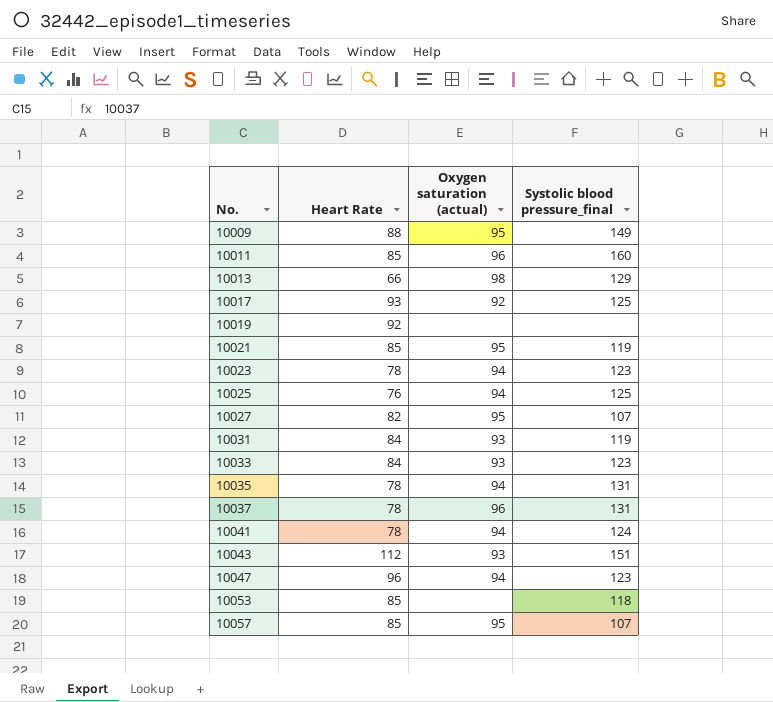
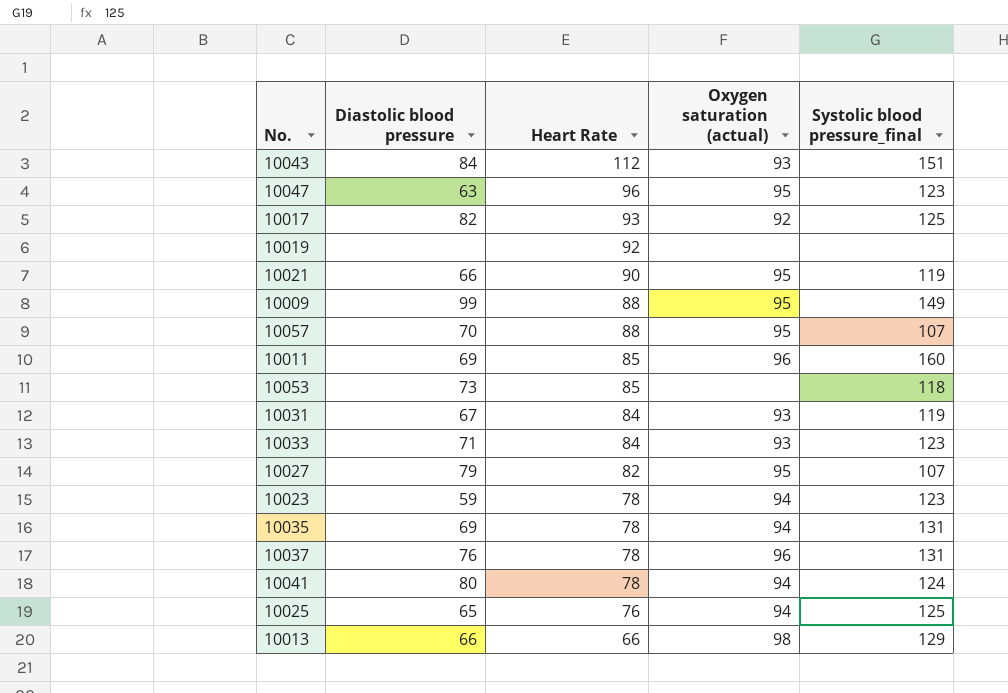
row order: No. ascending -> Heart Rate descending
column Diastolic blood pressure | position: none -> 2
10047 | Oxygen saturation (actual): 94 -> 95
10021 | Heart Rate: 85 -> 90
10057 | Heart Rate: 85 -> 88

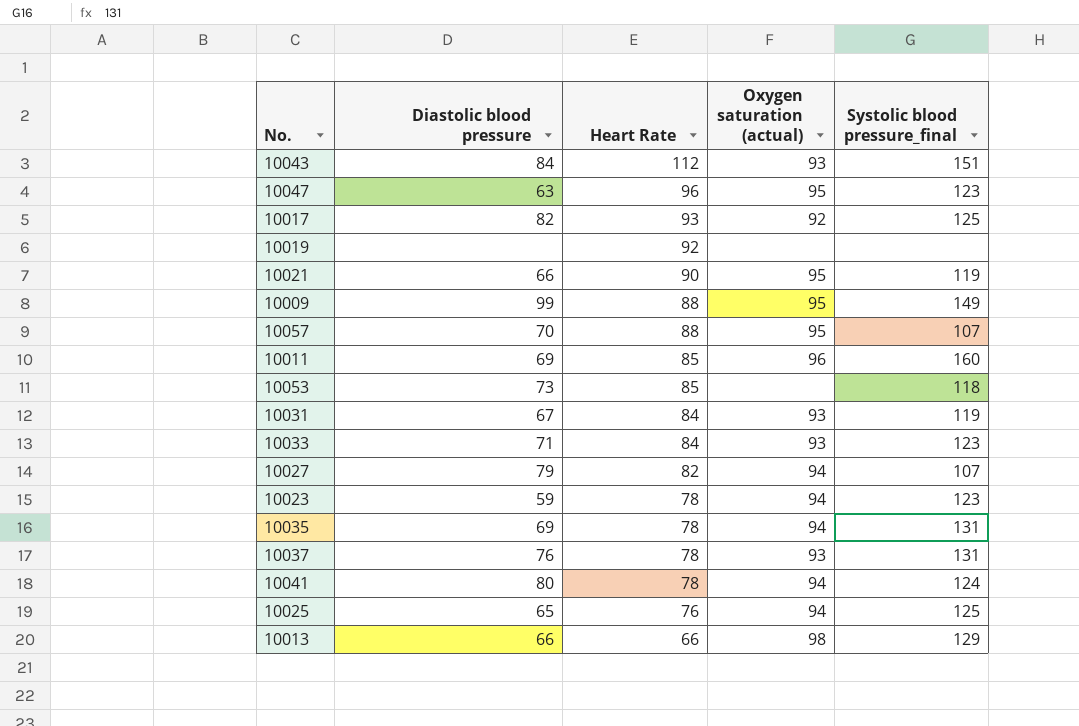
10027 | Oxygen saturation (actual): 95 -> 94
10037 | Oxygen saturation (actual): 96 -> 93

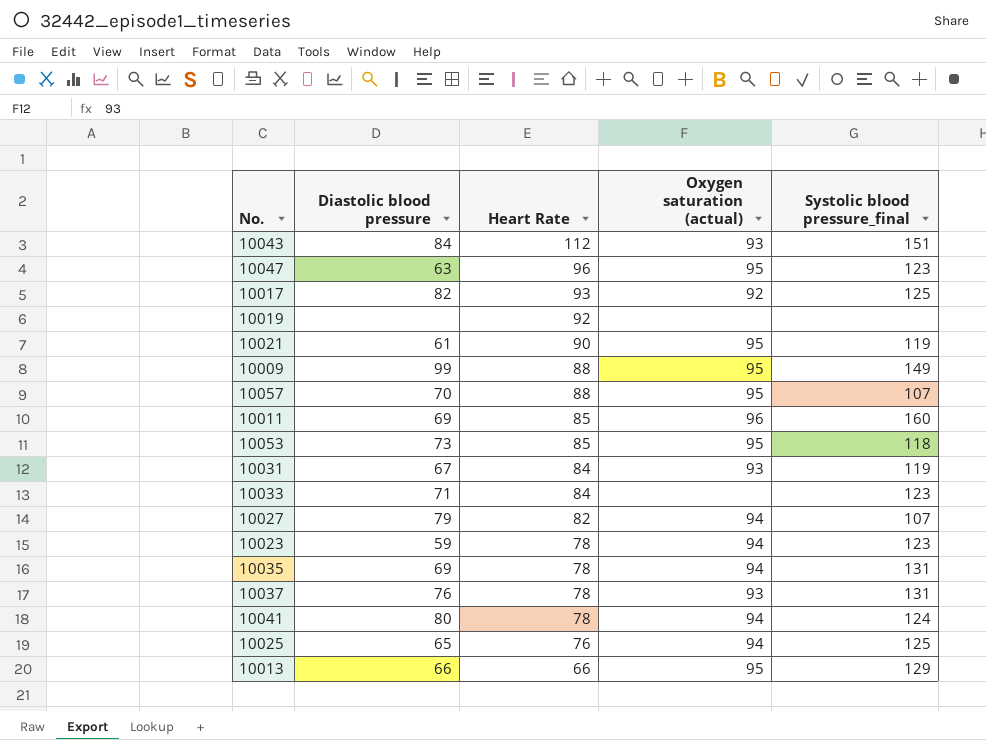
10021 | Diastolic blood pressure: 66 -> 61
10053 | Oxygen saturation (actual): none -> 95
10033 | Oxygen saturation (actual): 93 -> none
10013 | Oxygen saturation (actual): 98 -> 95

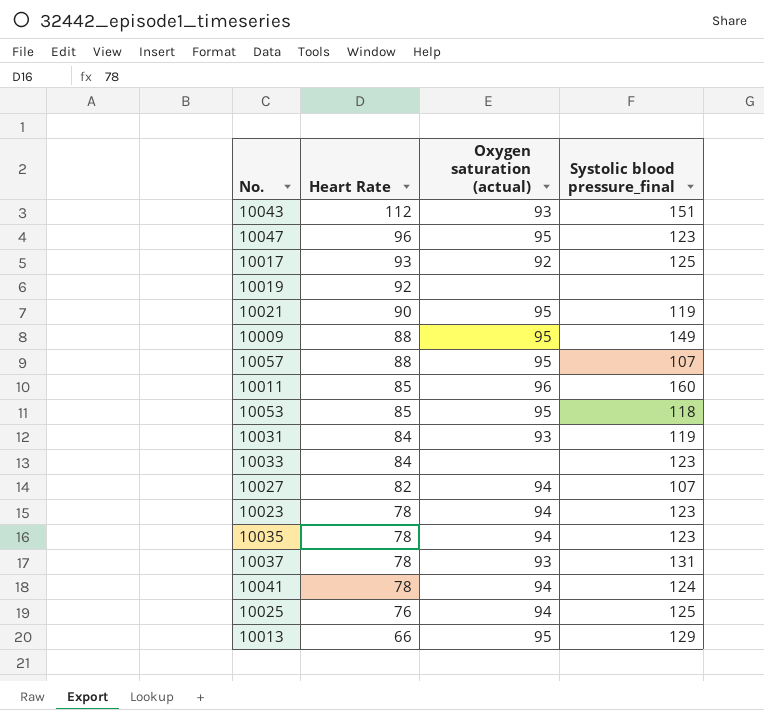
column Diastolic blood pressure | position: 2 -> none
10035 | Systolic blood pressure_final: 131 -> 123

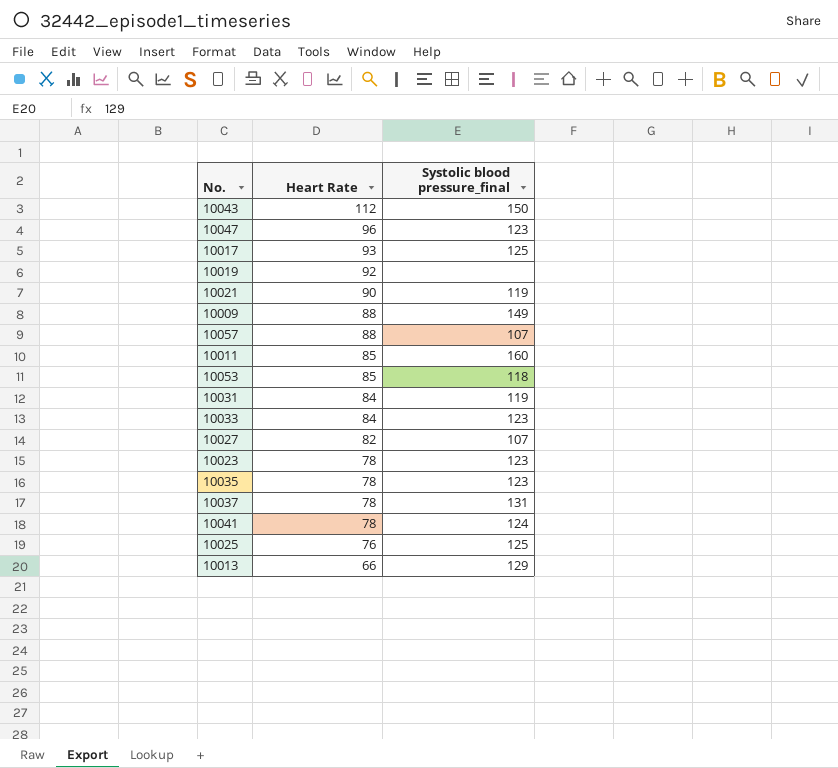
column Oxygen saturation (actual) | position: 3 -> none
10043 | Systolic blood pressure_final: 151 -> 150

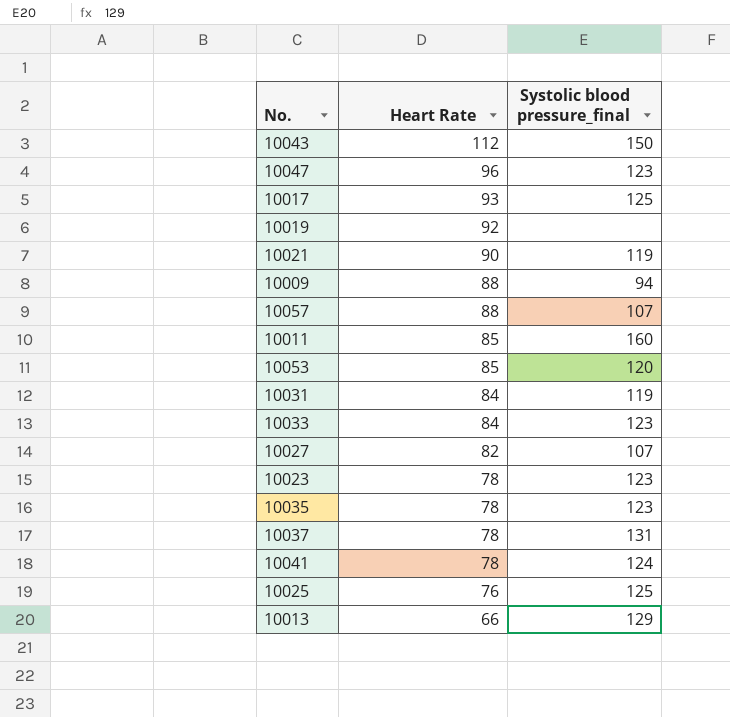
10009 | Systolic blood pressure_final: 149 -> 94
10053 | Systolic blood pressure_final: 118 -> 120

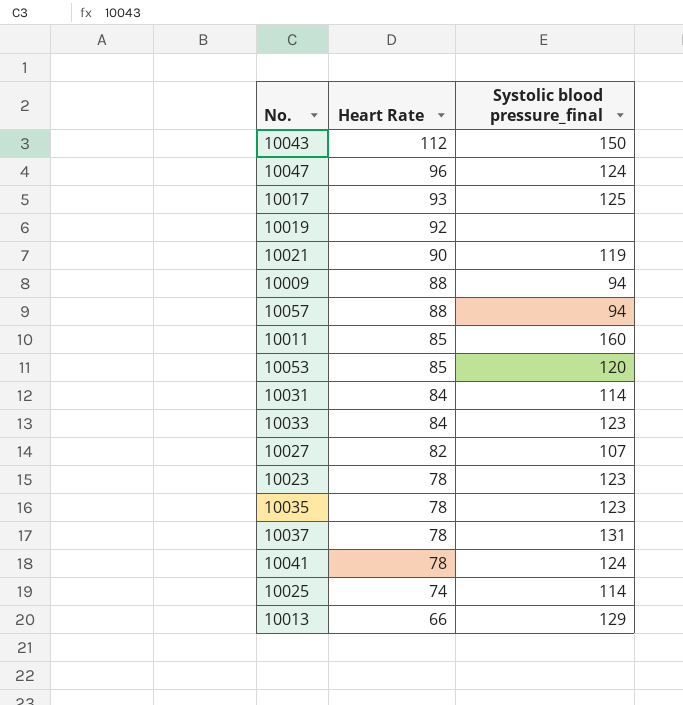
10047 | Systolic blood pressure_final: 123 -> 124
10057 | Systolic blood pressure_final: 107 -> 94
10031 | Systolic blood pressure_final: 119 -> 114
10025 | Heart Rate: 76 -> 74
10025 | Systolic blood pressure_final: 125 -> 114

